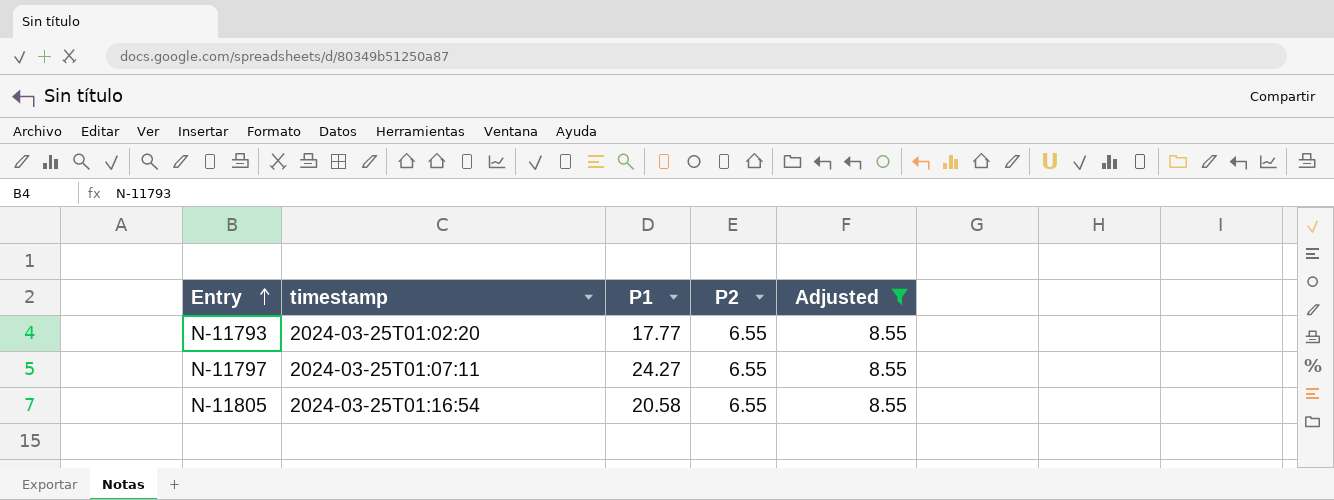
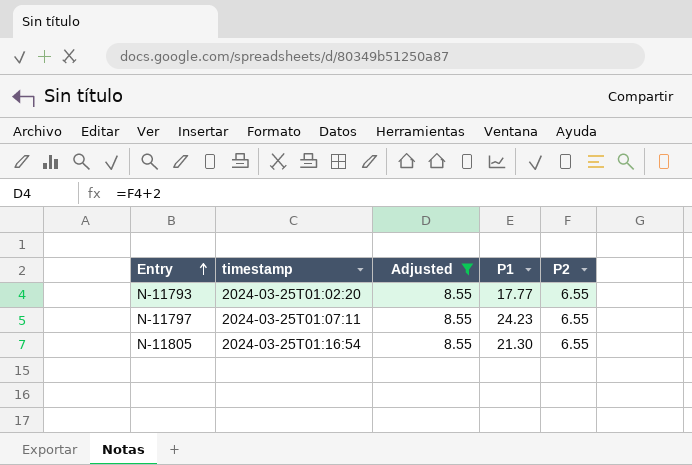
column Adjusted | position: 5 -> 3
N-11797 | P1: 24.27 -> 24.23
N-11805 | P1: 20.58 -> 21.30

